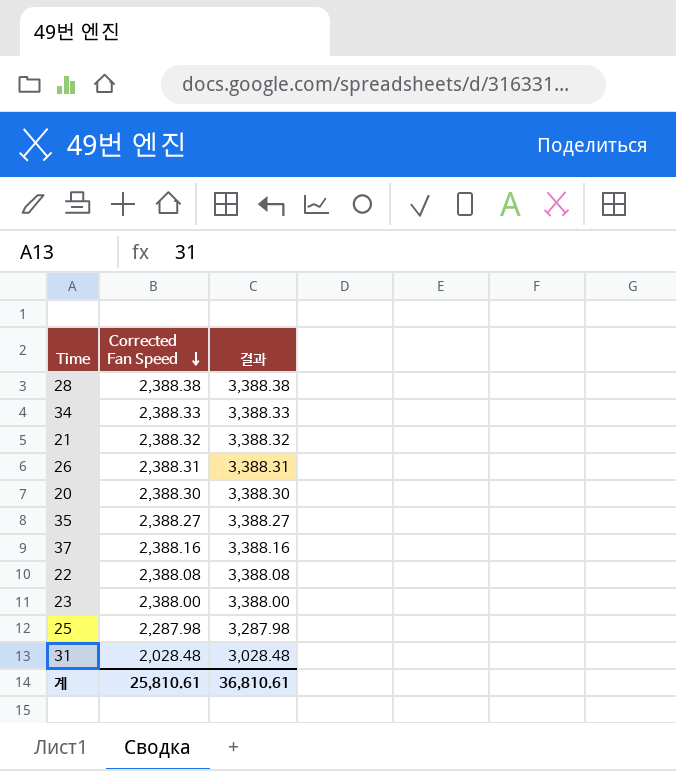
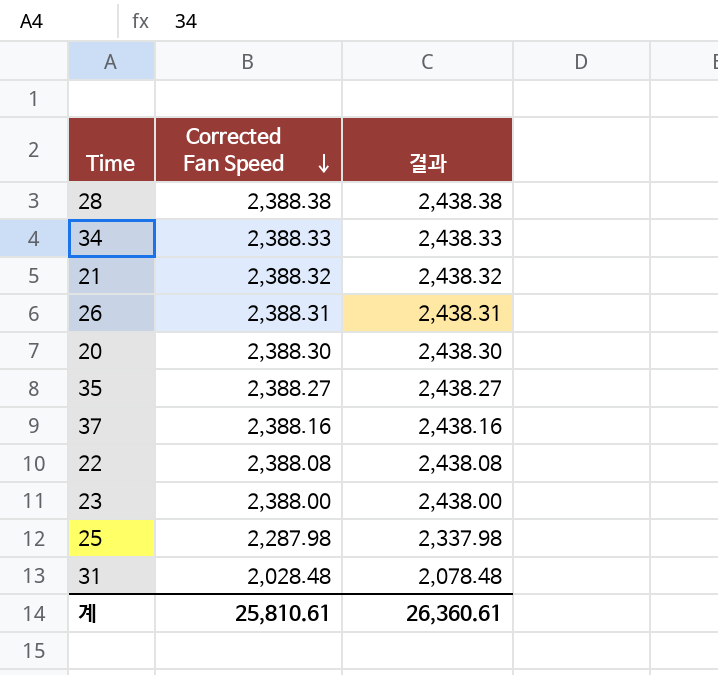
column 결과 | formula: [Corrected Fan Speed] + 1000 -> [Corrected Fan Speed] + 50
계 | 결과: 36,810.61 -> 26,360.61

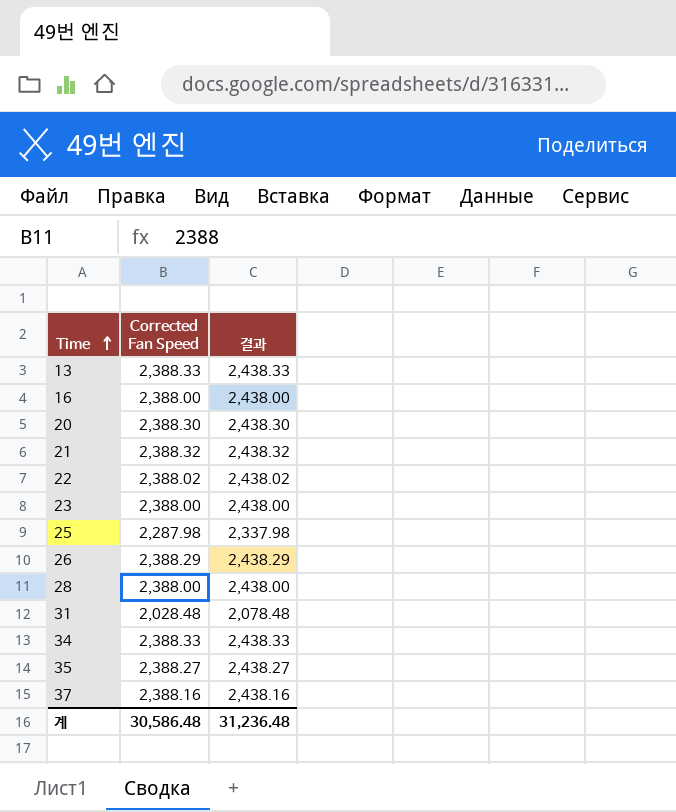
row order: Corrected Fan Speed descending -> Time ascending
row 13: none -> 2,388.33 | 2,438.33
row 16: none -> 2,388.00 | 2,438.00
22 | Corrected Fan Speed: 2,388.08 -> 2,388.02
22 | 결과: 2,438.08 -> 2,438.02
26 | Corrected Fan Speed: 2,388.31 -> 2,388.29
26 | 결과: 2,438.31 -> 2,438.29
28 | Corrected Fan Speed: 2,388.38 -> 2,388.00
28 | 결과: 2,438.38 -> 2,438.00
계 | Corrected Fan Speed: 25,810.61 -> 30,586.48
계 | 결과: 26,360.61 -> 31,236.48

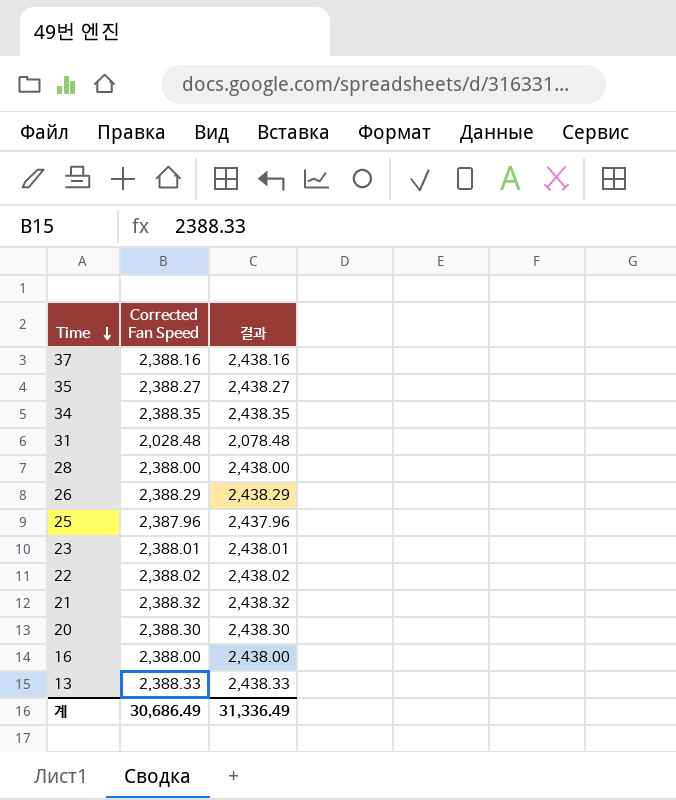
row order: Time ascending -> Time descending
34 | Corrected Fan Speed: 2,388.33 -> 2,388.35
34 | 결과: 2,438.33 -> 2,438.35
25 | Corrected Fan Speed: 2,287.98 -> 2,387.96
25 | 결과: 2,337.98 -> 2,437.96
23 | Corrected Fan Speed: 2,388.00 -> 2,388.01
23 | 결과: 2,438.00 -> 2,438.01
계 | Corrected Fan Speed: 30,586.48 -> 30,686.49
계 | 결과: 31,236.48 -> 31,336.49

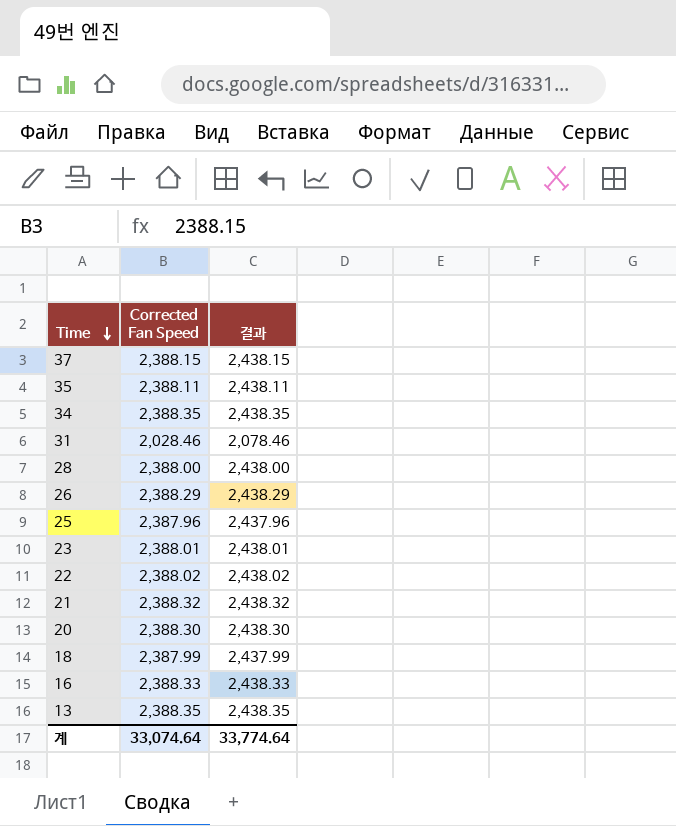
37 | Corrected Fan Speed: 2,388.16 -> 2,388.15
37 | 결과: 2,438.16 -> 2,438.15
35 | Corrected Fan Speed: 2,388.27 -> 2,388.11
35 | 결과: 2,438.27 -> 2,438.11
31 | Corrected Fan Speed: 2,028.48 -> 2,028.46
31 | 결과: 2,078.48 -> 2,078.46
row 18: none -> 2,387.99 | 2,437.99
16 | Corrected Fan Speed: 2,388.00 -> 2,388.33
16 | 결과: 2,438.00 -> 2,438.33
13 | Corrected Fan Speed: 2,388.33 -> 2,388.35
13 | 결과: 2,438.33 -> 2,438.35
계 | Corrected Fan Speed: 30,686.49 -> 33,074.64
계 | 결과: 31,336.49 -> 33,774.64

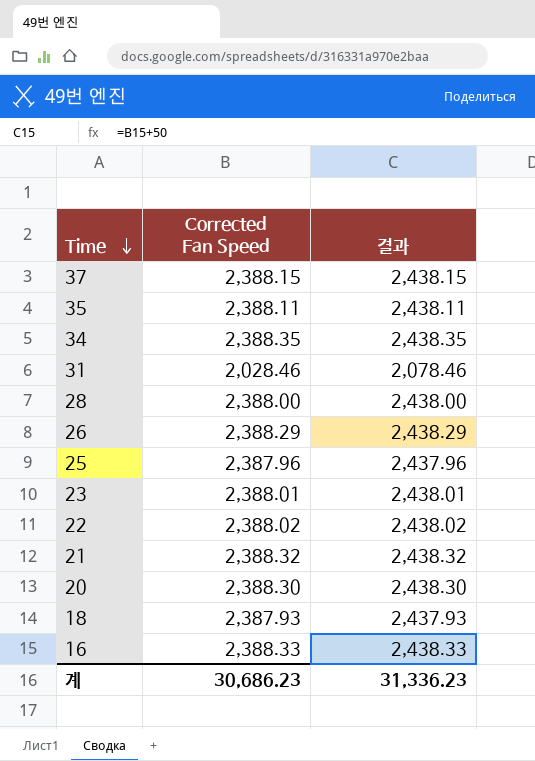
row 13: 2,388.35 | 2,438.35 -> none
18 | Corrected Fan Speed: 2,387.99 -> 2,387.93
18 | 결과: 2,437.99 -> 2,437.93
계 | Corrected Fan Speed: 33,074.64 -> 30,686.23
계 | 결과: 33,774.64 -> 31,336.23

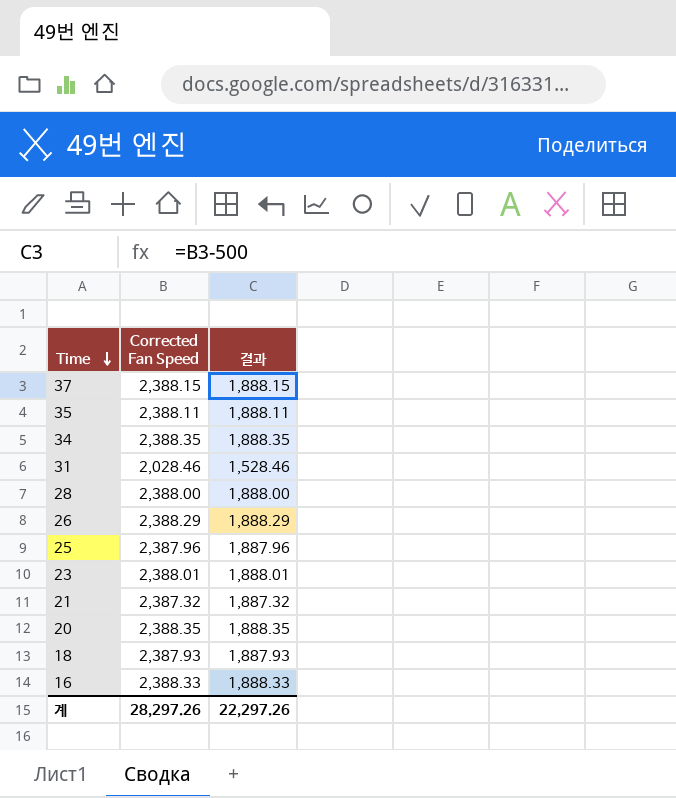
column 결과 | formula: [Corrected Fan Speed] + 50 -> [Corrected Fan Speed] - 500
row 22: 2,388.02 | 2,438.02 -> none
21 | Corrected Fan Speed: 2,388.32 -> 2,387.32
20 | Corrected Fan Speed: 2,388.30 -> 2,388.35
계 | Corrected Fan Speed: 30,686.23 -> 28,297.26
계 | 결과: 31,336.23 -> 22,297.26

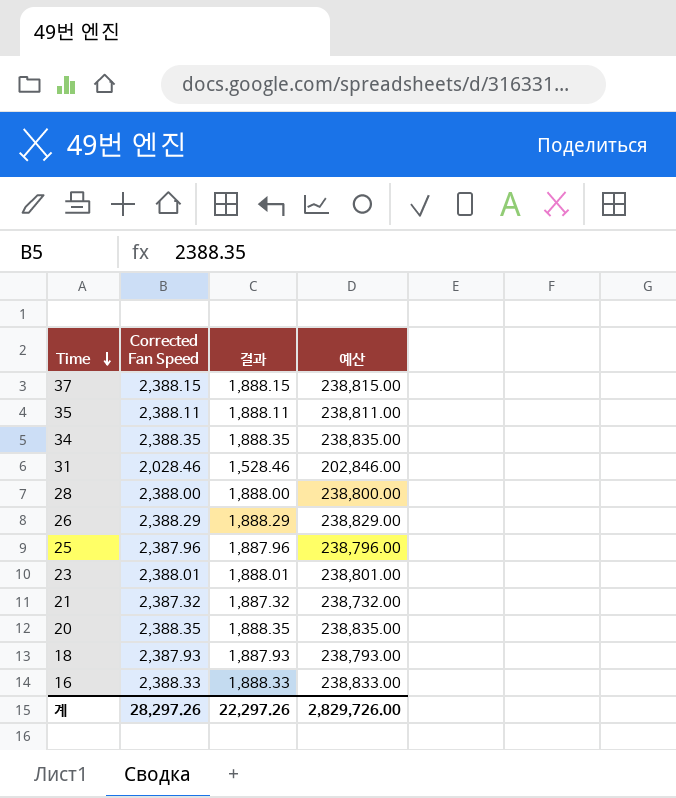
column 예산 | formula: none -> [Corrected Fan Speed] * 100

